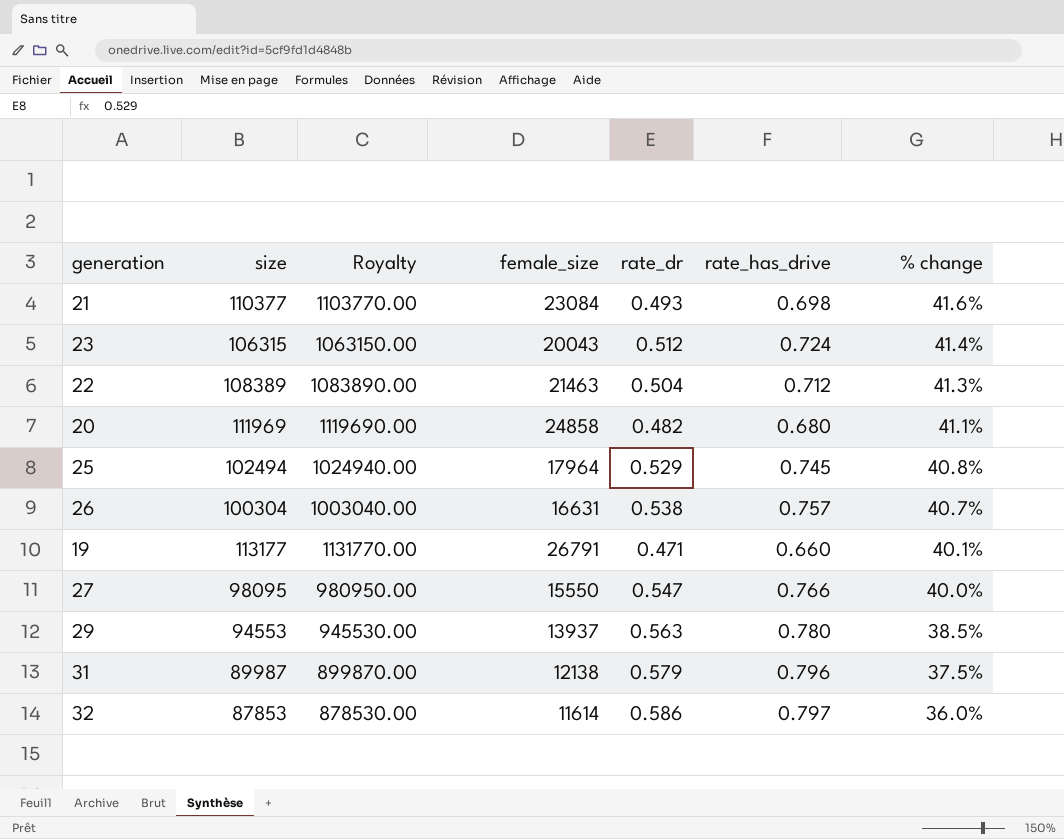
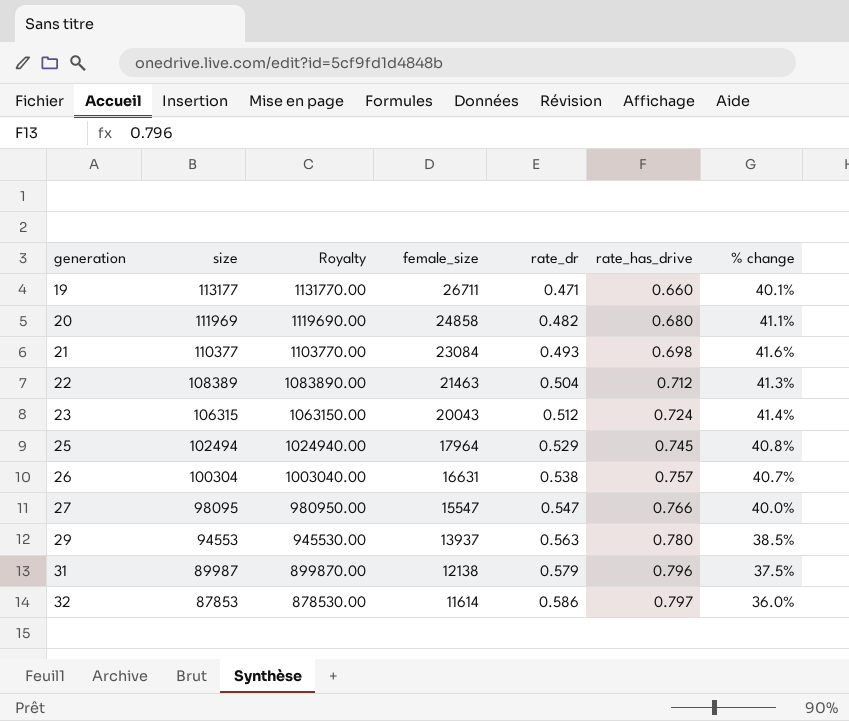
row order: % change descending -> generation ascending
19 | female_size: 26791 -> 26711
27 | female_size: 15550 -> 15547

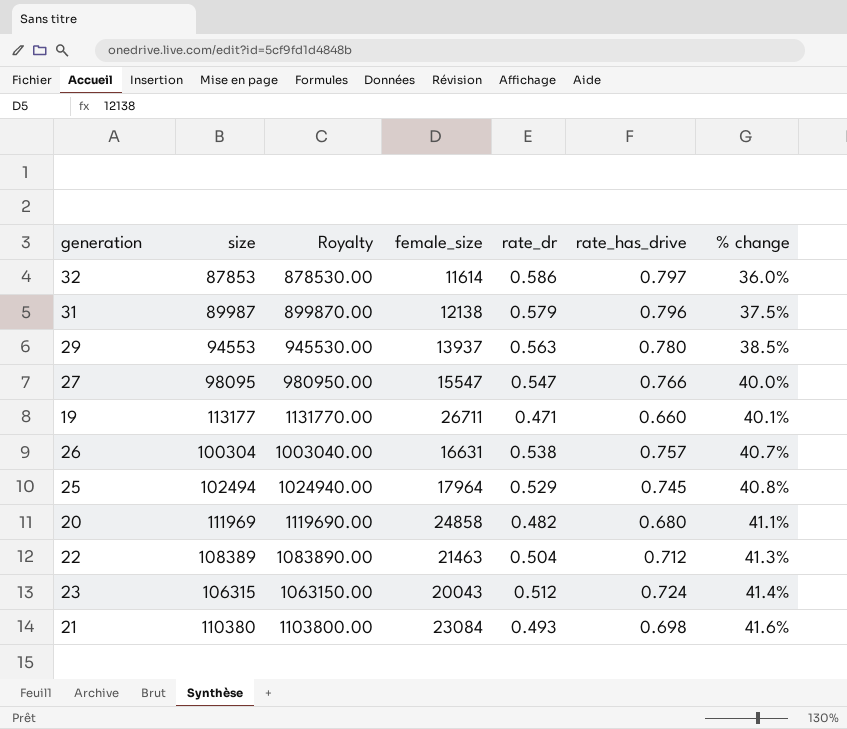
row order: generation ascending -> % change ascending
21 | size: 110377 -> 110380
21 | Royalty: 1103770.00 -> 1103800.00

